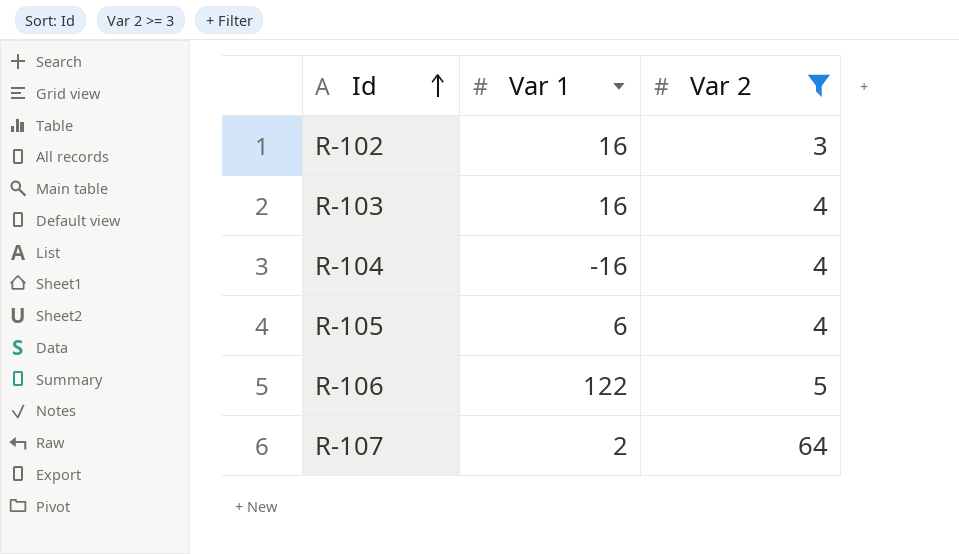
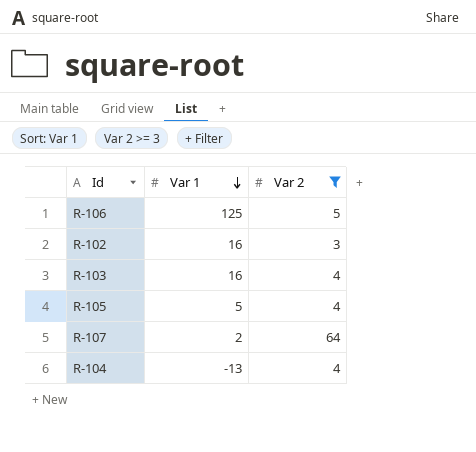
row order: Id ascending -> Var 1 descending
R-106 | Var 1: 122 -> 125
R-105 | Var 1: 6 -> 5
R-104 | Var 1: -16 -> -13

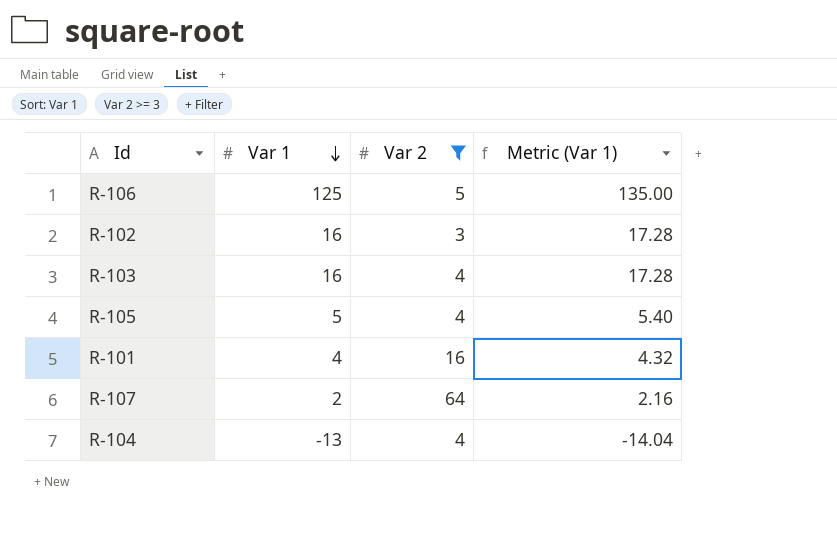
column Metric (Var 1) | formula: none -> [Var 1] * 1.08
row R-101: none -> 4 | 16 | 4.32

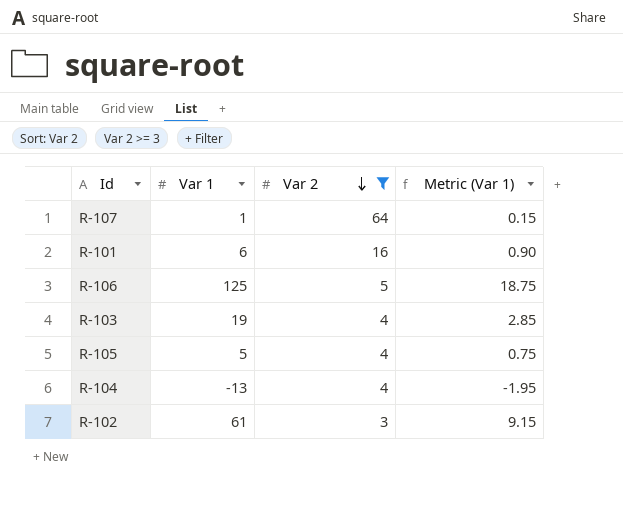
row order: Var 1 descending -> Var 2 descending
column Metric (Var 1) | formula: [Var 1] * 1.08 -> [Var 1] * 0.15
R-107 | Var 1: 2 -> 1
R-101 | Var 1: 4 -> 6
R-103 | Var 1: 16 -> 19
R-102 | Var 1: 16 -> 61

